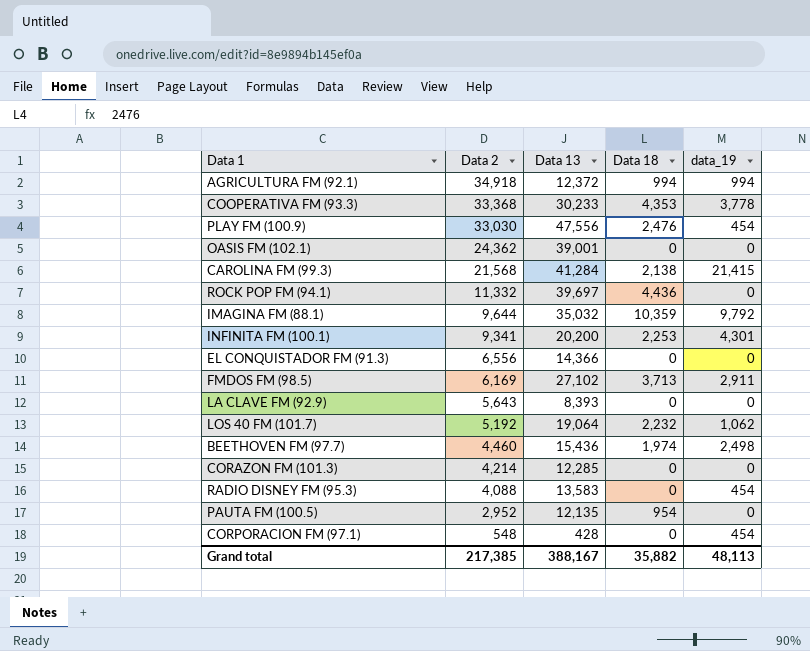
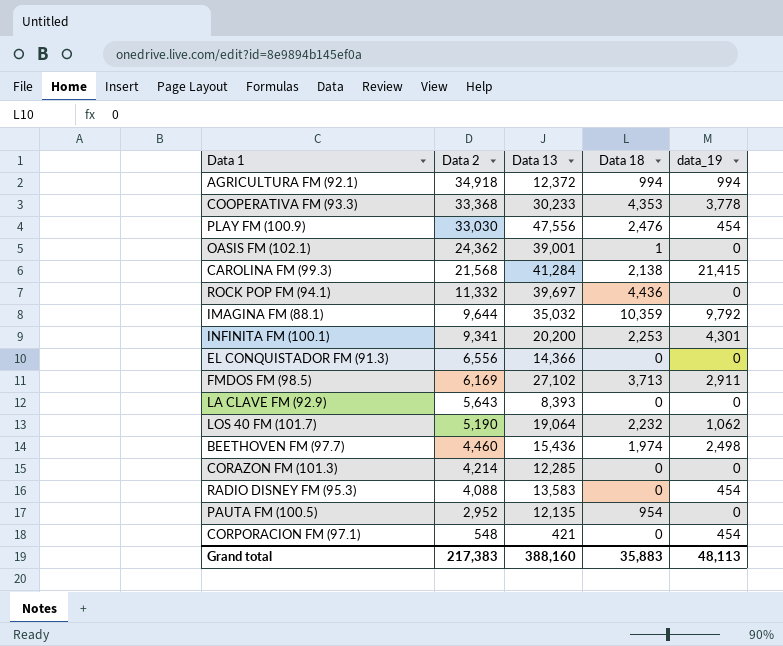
OASIS FM (102.1) | Data 18: 0 -> 1
LOS 40 FM (101.7) | Data 2: 5,192 -> 5,190
CORPORACION FM (97.1) | Data 13: 428 -> 421
Grand total | Data 2: 217,385 -> 217,383
Grand total | Data 13: 388,167 -> 388,160
Grand total | Data 18: 35,882 -> 35,883

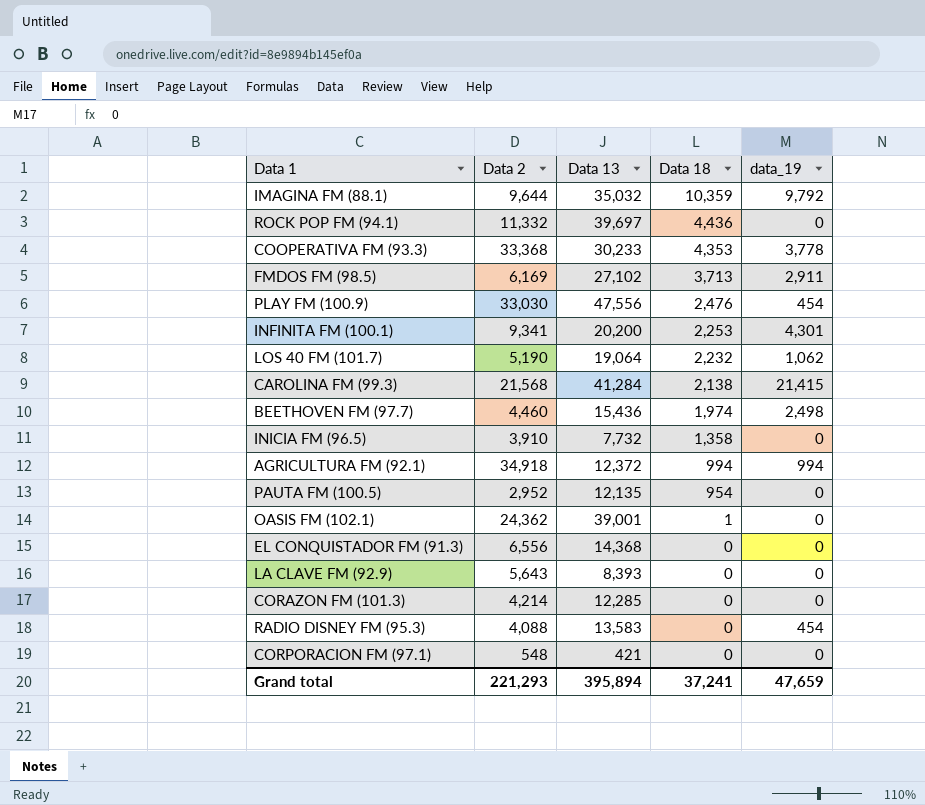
row order: Data 2 descending -> Data 18 descending
row INICIA FM (96.5): none -> 3,910 | 7,732 | 1,358 | 0
EL CONQUISTADOR FM (91.3) | Data 13: 14,366 -> 14,368
CORPORACION FM (97.1) | data_19: 454 -> 0
Grand total | Data 2: 217,383 -> 221,293
Grand total | Data 13: 388,160 -> 395,894
Grand total | Data 18: 35,883 -> 37,241
Grand total | data_19: 48,113 -> 47,659

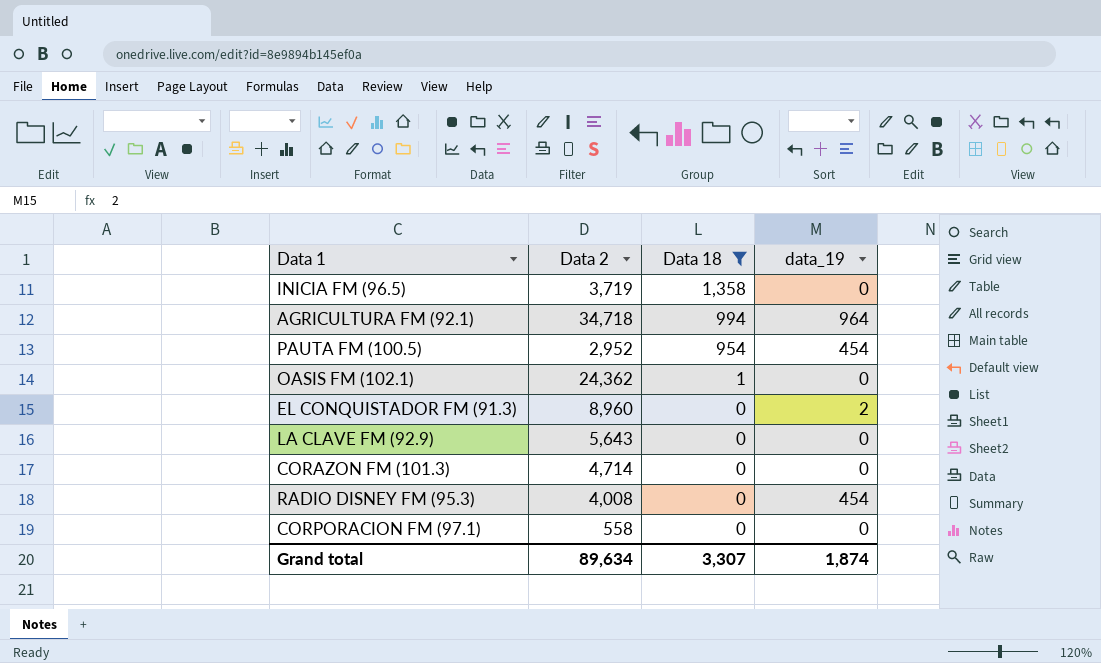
filter: none -> Data 18 <= 1,358
column Data 13 | position: 3 -> none
INICIA FM (96.5) | Data 2: 3,910 -> 3,719
AGRICULTURA FM (92.1) | Data 2: 34,918 -> 34,718
AGRICULTURA FM (92.1) | data_19: 994 -> 964
PAUTA FM (100.5) | data_19: 0 -> 454
EL CONQUISTADOR FM (91.3) | Data 2: 6,556 -> 8,960
EL CONQUISTADOR FM (91.3) | data_19: 0 -> 2
CORAZON FM (101.3) | Data 2: 4,214 -> 4,714
RADIO DISNEY FM (95.3) | Data 2: 4,088 -> 4,008
CORPORACION FM (97.1) | Data 2: 548 -> 558
Grand total | Data 2: 221,293 -> 89,634
Grand total | Data 18: 37,241 -> 3,307
Grand total | data_19: 47,659 -> 1,874

